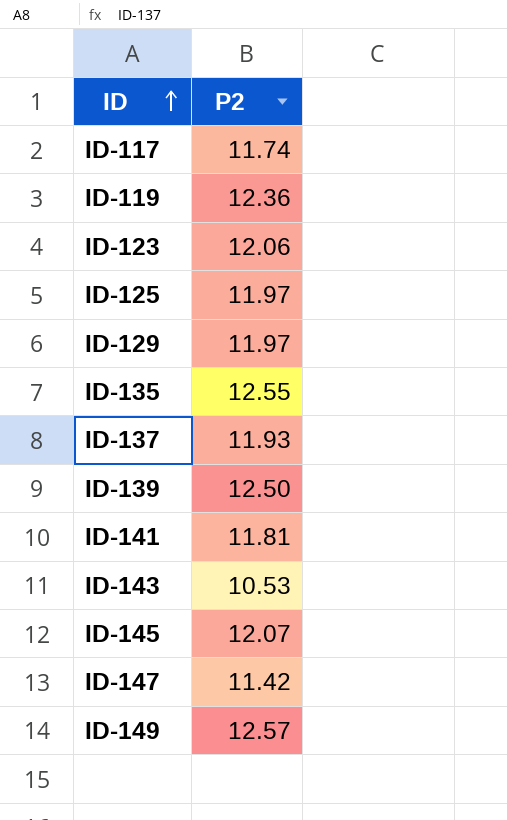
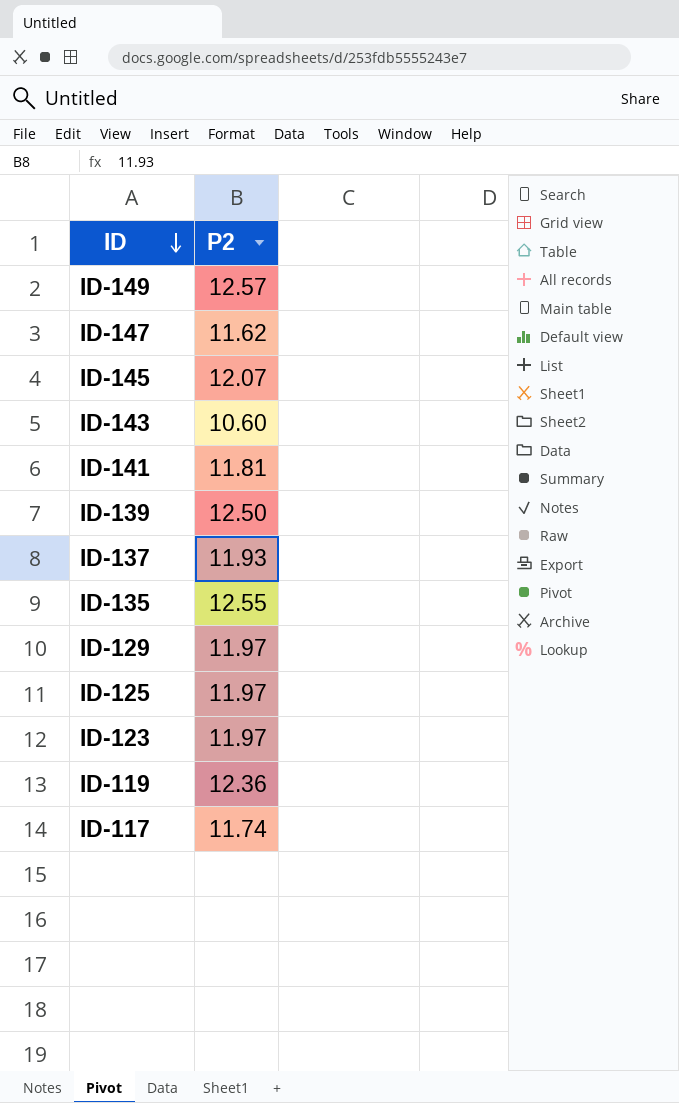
row order: ID ascending -> ID descending
ID-147 | P2: 11.42 -> 11.62
ID-143 | P2: 10.53 -> 10.60
ID-123 | P2: 12.06 -> 11.97

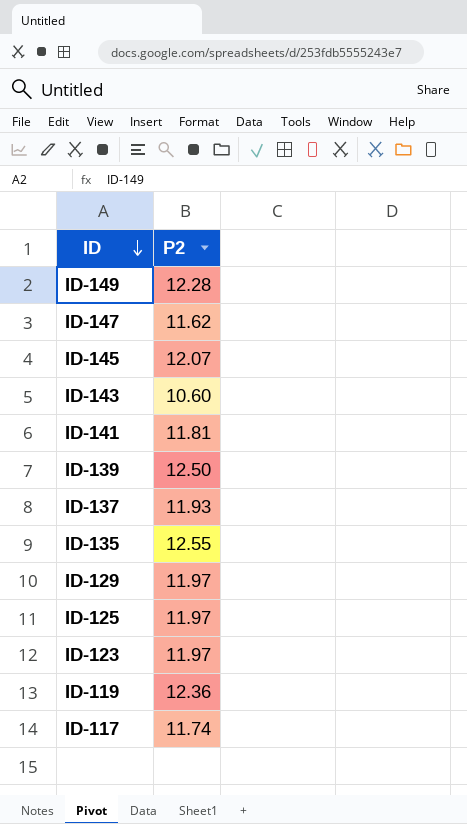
ID-149 | P2: 12.57 -> 12.28

